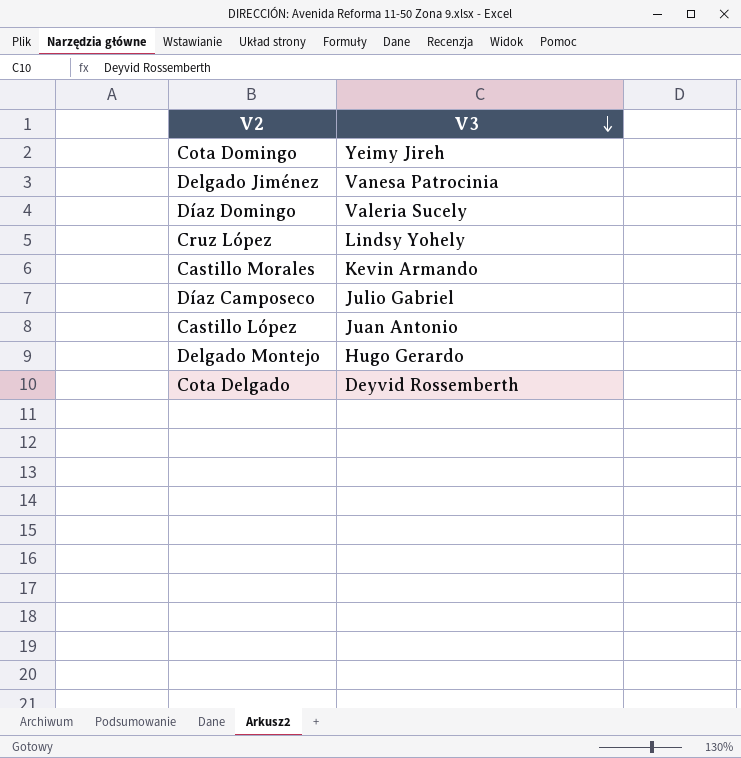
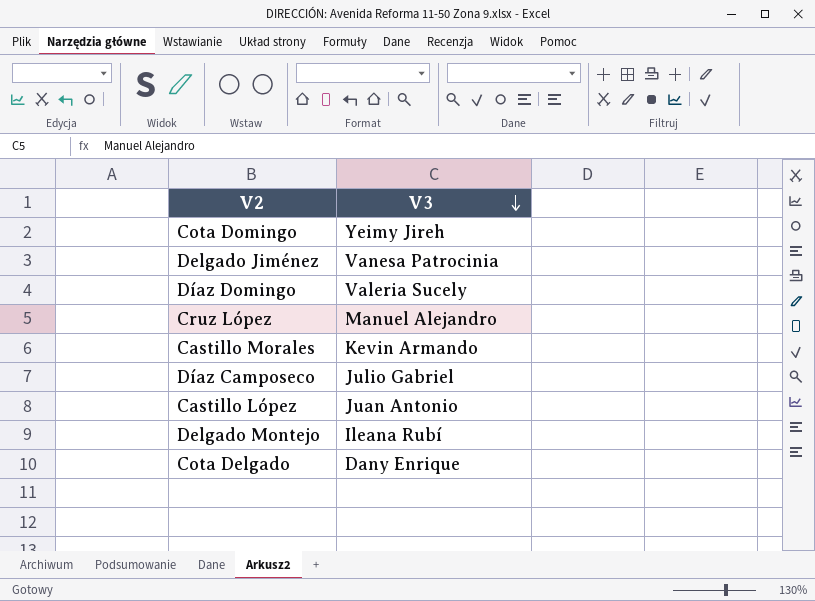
Cruz López | V3: Lindsy Yohely -> Manuel Alejandro
Delgado Montejo | V3: Hugo Gerardo -> Ileana Rubí
Cota Delgado | V3: Deyvid Rossemberth -> Dany Enrique

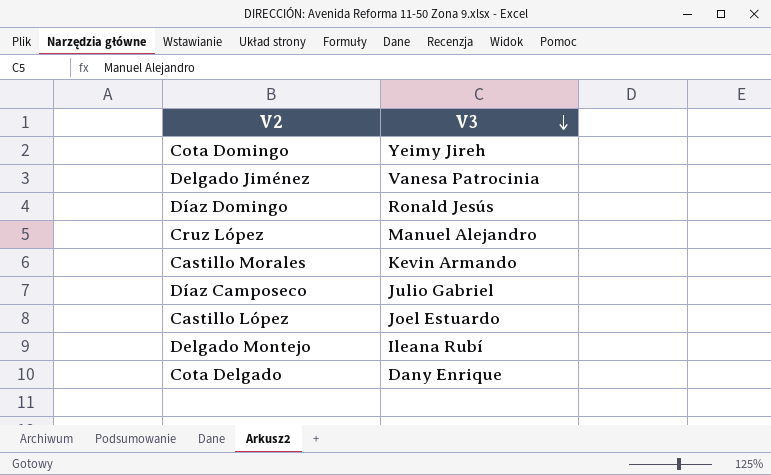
Díaz Domingo | V3: Valeria Sucely -> Ronald Jesús
Castillo López | V3: Juan Antonio -> Joel Estuardo

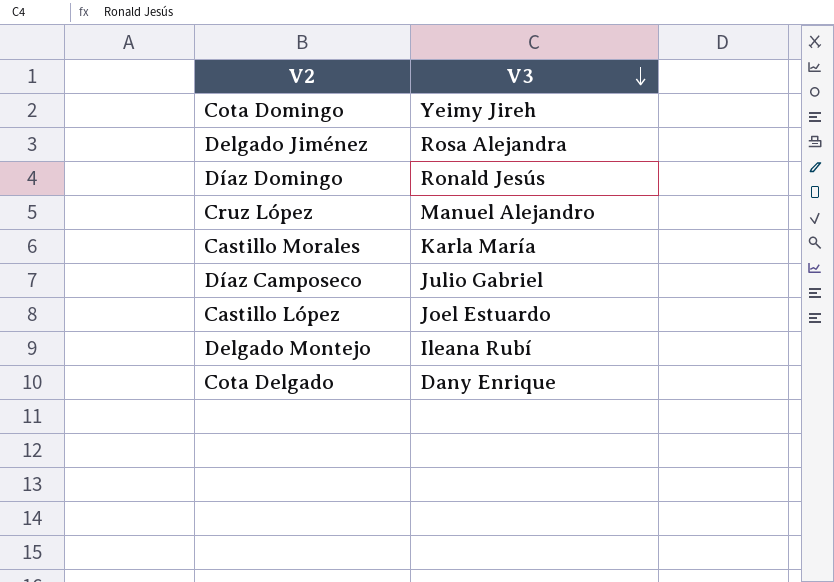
Delgado Jiménez | V3: Vanesa Patrocinia -> Rosa Alejandra
Castillo Morales | V3: Kevin Armando -> Karla María

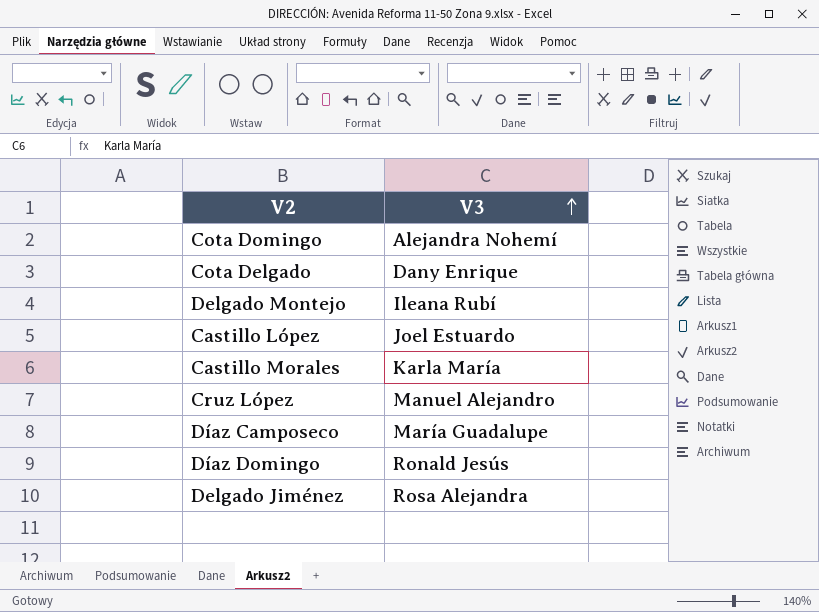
row order: V3 descending -> V3 ascending
Cota Domingo | V3: Yeimy Jireh -> Alejandra Nohemí
Díaz Camposeco | V3: Julio Gabriel -> María Guadalupe

